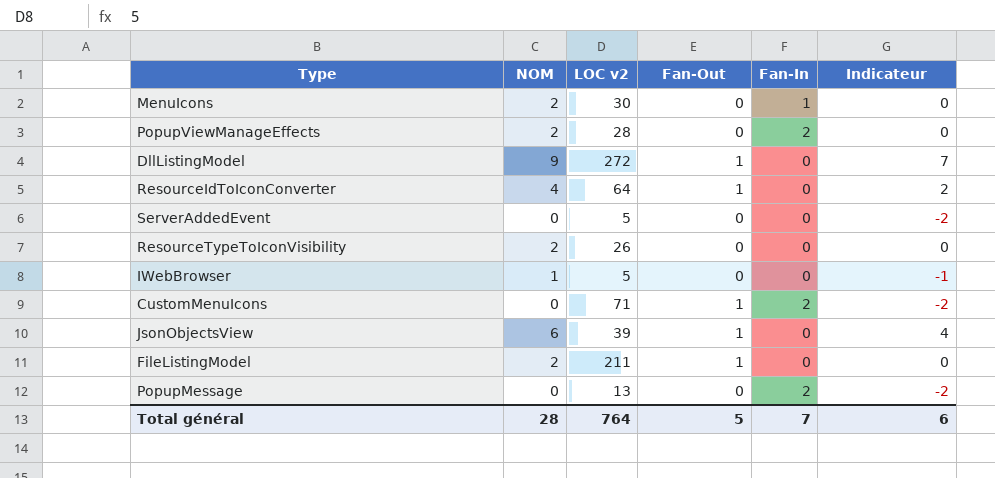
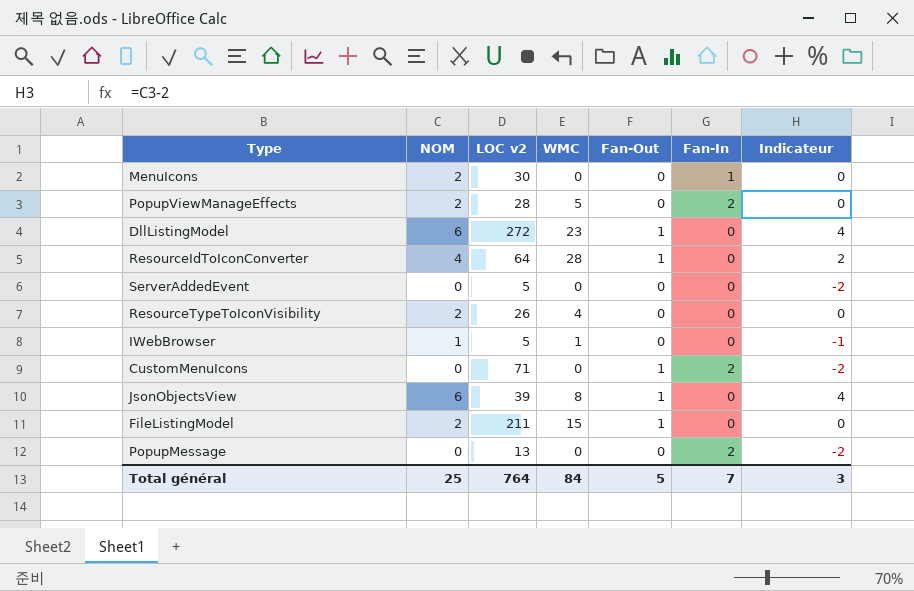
column WMC | position: none -> 4
DllListingModel | NOM: 9 -> 6
DllListingModel | Indicateur: 7 -> 4
Total général | NOM: 28 -> 25
Total général | Indicateur: 6 -> 3

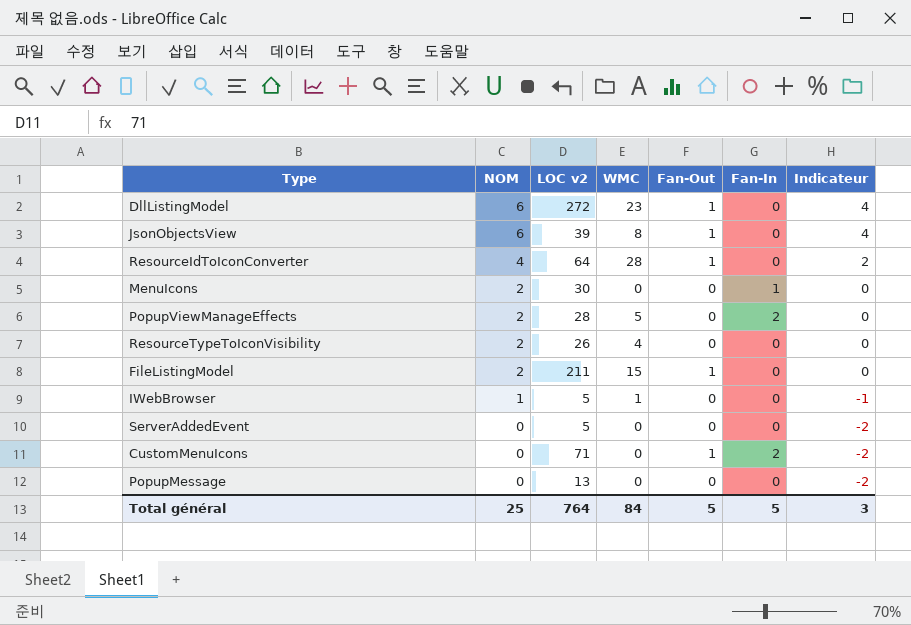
row order: none -> NOM descending
PopupMessage | Fan-In: 2 -> 0
Total général | Fan-In: 7 -> 5

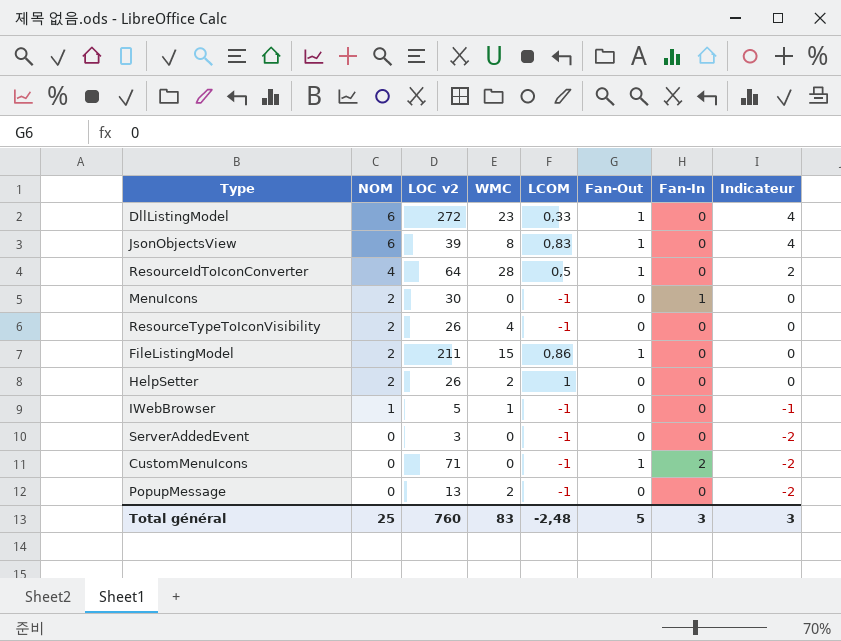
column LCOM | position: none -> 5
row PopupViewManageEffects: 2 | 28 | 5 | 0 | 2 | 0 -> none
row HelpSetter: none -> 2 | 26 | 2 | 1 | 0 | 0 | 0
ServerAddedEvent | LOC v2: 5 -> 3
PopupMessage | WMC: 0 -> 2
Total général | LOC v2: 764 -> 760
Total général | WMC: 84 -> 83
Total général | Fan-In: 5 -> 3

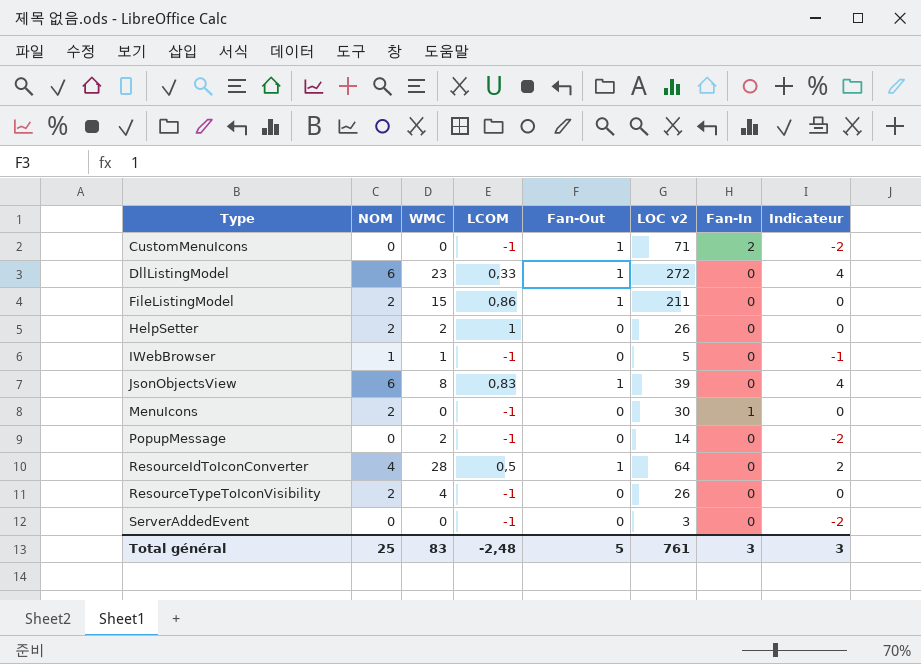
row order: NOM descending -> Type ascending
column LOC v2 | position: 3 -> 6
PopupMessage | LOC v2: 13 -> 14
Total général | LOC v2: 760 -> 761

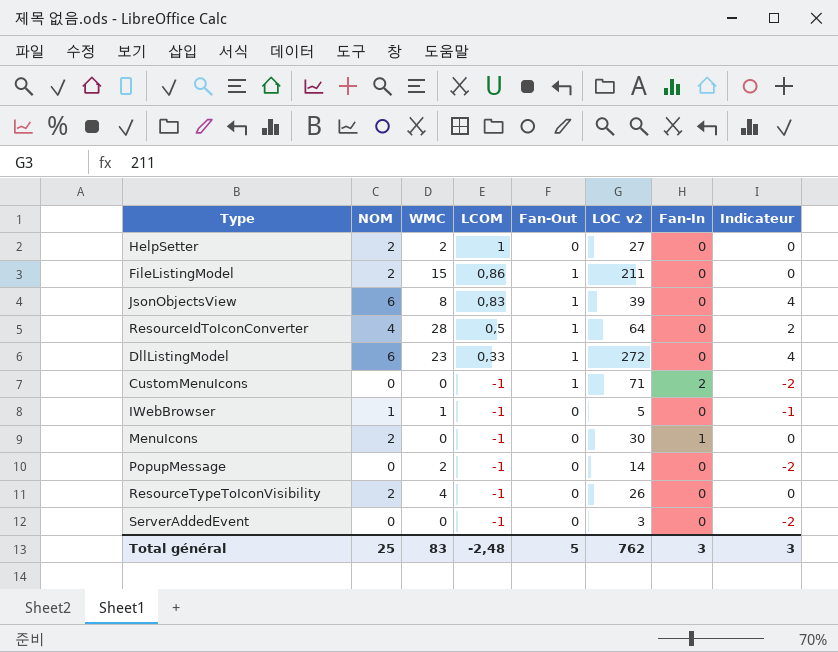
row order: Type ascending -> LCOM descending
HelpSetter | LOC v2: 26 -> 27
Total général | LOC v2: 761 -> 762

